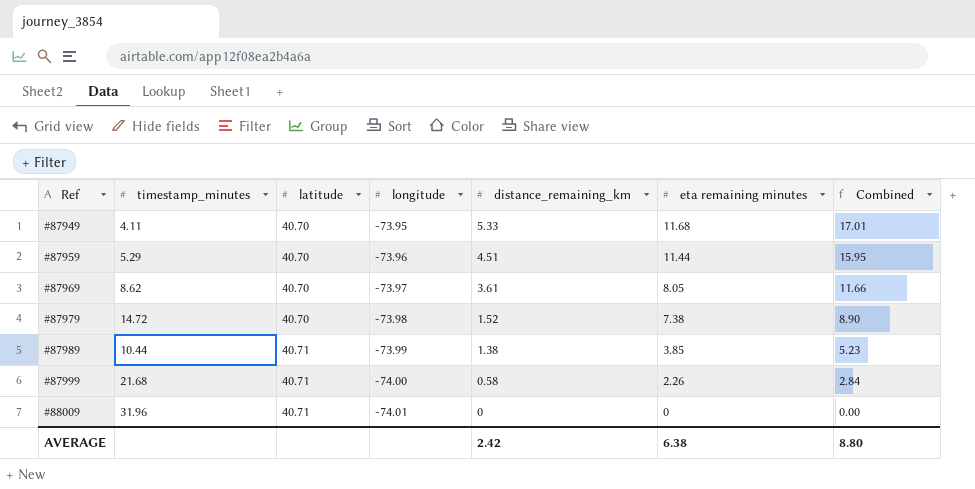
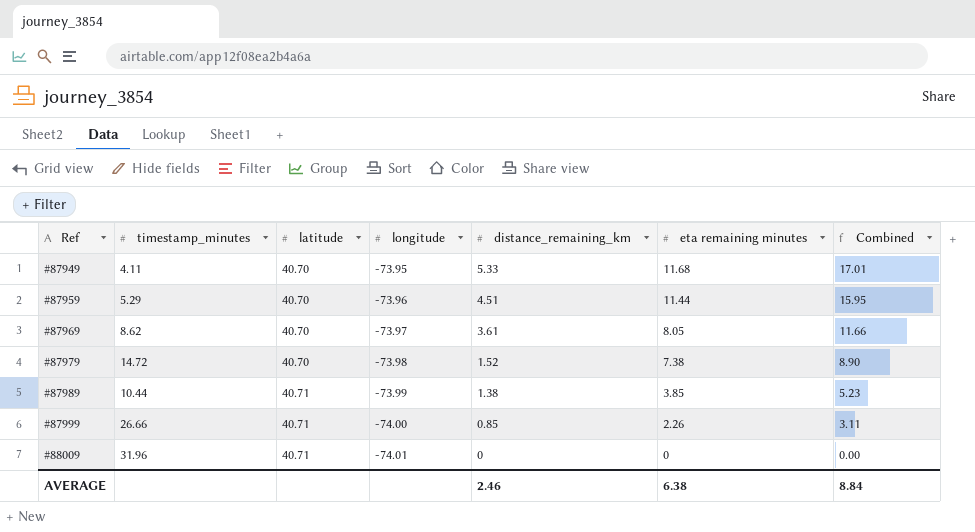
#87999 | timestamp_minutes: 21.68 -> 26.66
#87999 | distance_remaining_km: 0.58 -> 0.85
#87999 | Combined: 2.84 -> 3.11
AVERAGE | distance_remaining_km: 2.42 -> 2.46
AVERAGE | Combined: 8.80 -> 8.84

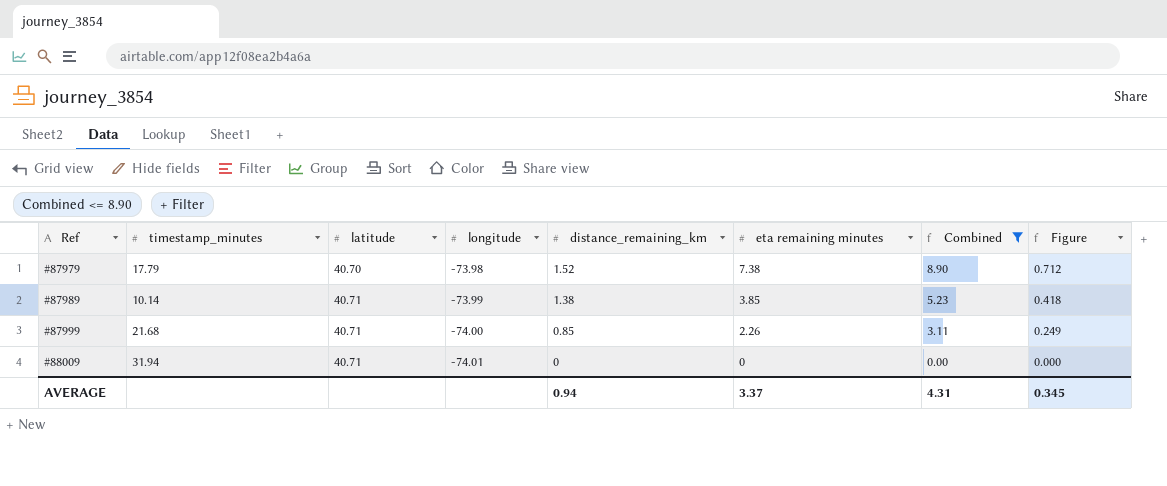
filter: none -> Combined <= 8.90
column Figure | formula: none -> [Combined] * 0.08
#87979 | timestamp_minutes: 14.72 -> 17.79
#87989 | timestamp_minutes: 10.44 -> 10.14
#87999 | timestamp_minutes: 26.66 -> 21.68
#88009 | timestamp_minutes: 31.96 -> 31.94
AVERAGE | distance_remaining_km: 2.46 -> 0.94
AVERAGE | eta remaining minutes: 6.38 -> 3.37
AVERAGE | Combined: 8.84 -> 4.31

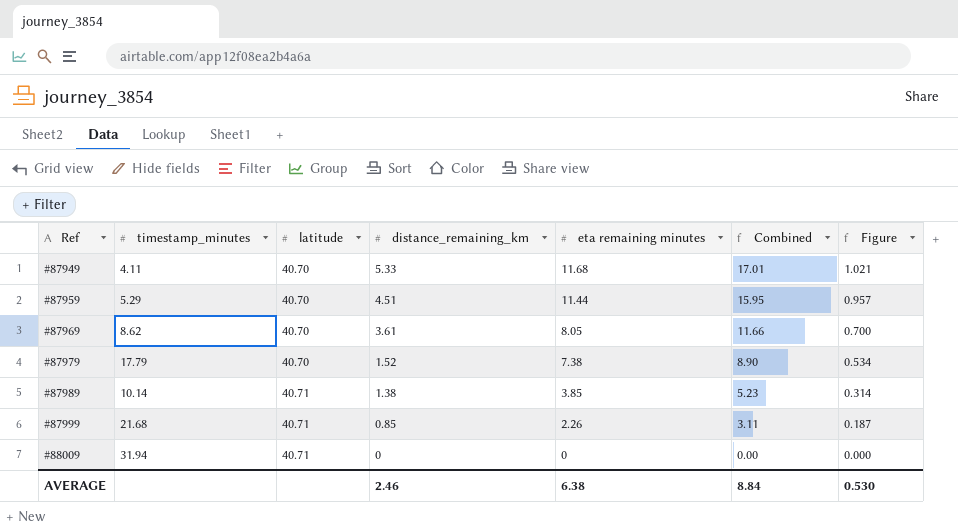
filter: Combined <= 8.90 -> none
column longitude | position: 4 -> none
column Figure | formula: [Combined] * 0.08 -> [Combined] * 0.06
AVERAGE | distance_remaining_km: 0.94 -> 2.46
AVERAGE | eta remaining minutes: 3.37 -> 6.38
AVERAGE | Combined: 4.31 -> 8.84
AVERAGE | Figure: 0.345 -> 0.530

